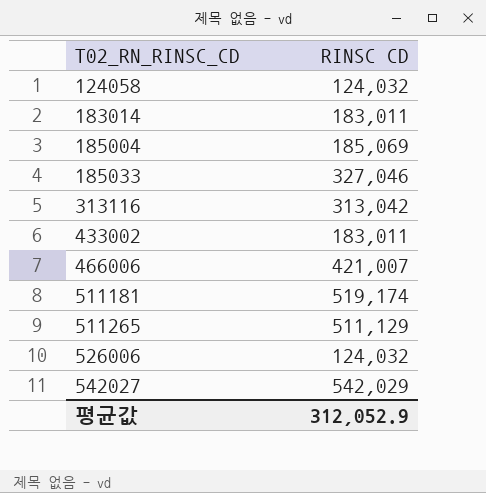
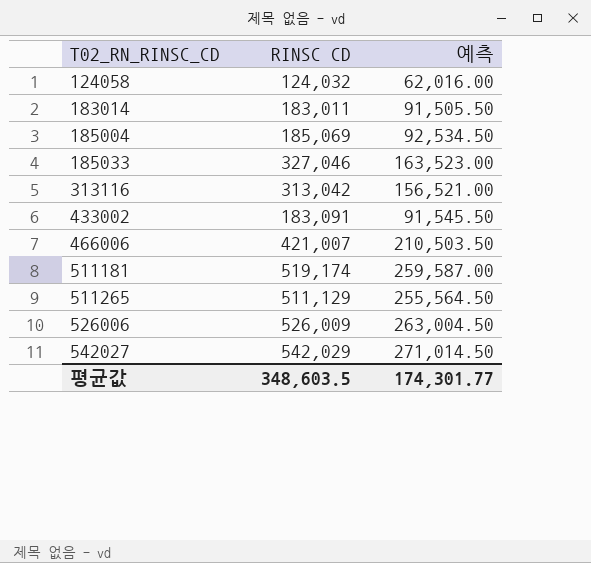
column 예측 | formula: none -> [RINSC CD] * 0.5
433002 | RINSC CD: 183,011 -> 183,091
526006 | RINSC CD: 124,032 -> 526,009
평균값 | RINSC CD: 312,052.9 -> 348,603.5

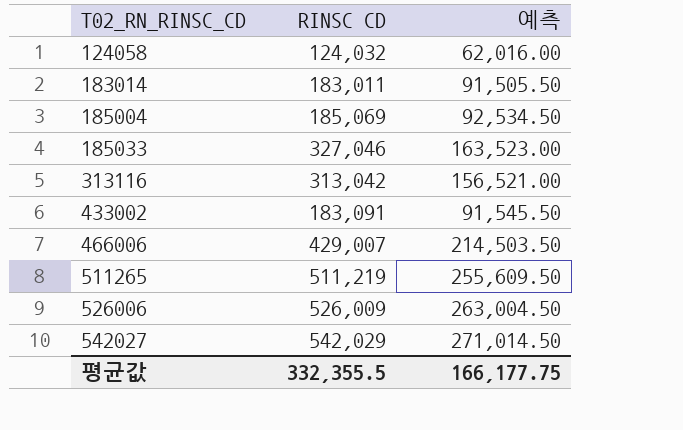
row 511181: 519,174 | 259,587.00 -> none
466006 | RINSC CD: 421,007 -> 429,007
466006 | 예측: 210,503.50 -> 214,503.50
511265 | RINSC CD: 511,129 -> 511,219
511265 | 예측: 255,564.50 -> 255,609.50
평균값 | RINSC CD: 348,603.5 -> 332,355.5
평균값 | 예측: 174,301.77 -> 166,177.75

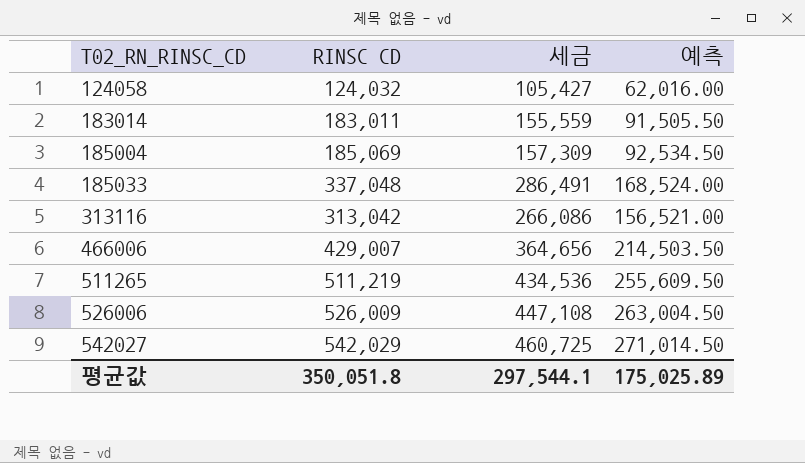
column 세금 | formula: none -> [RINSC CD] * 0.85
row 433002: 183,091 | 91,545.50 -> none
185033 | RINSC CD: 327,046 -> 337,048
185033 | 예측: 163,523.00 -> 168,524.00
평균값 | RINSC CD: 332,355.5 -> 350,051.8
평균값 | 예측: 166,177.75 -> 175,025.89

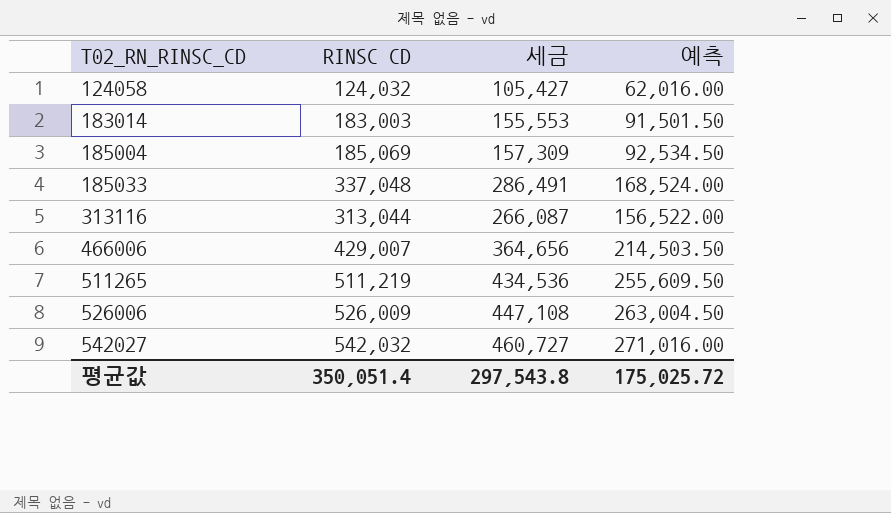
183014 | RINSC CD: 183,011 -> 183,003
183014 | 세금: 155,559 -> 155,553
183014 | 예측: 91,505.50 -> 91,501.50
313116 | RINSC CD: 313,042 -> 313,044
313116 | 세금: 266,086 -> 266,087
313116 | 예측: 156,521.00 -> 156,522.00
542027 | RINSC CD: 542,029 -> 542,032
542027 | 세금: 460,725 -> 460,727
542027 | 예측: 271,014.50 -> 271,016.00
평균값 | RINSC CD: 350,051.8 -> 350,051.4
평균값 | 세금: 297,544.1 -> 297,543.8
평균값 | 예측: 175,025.89 -> 175,025.72

